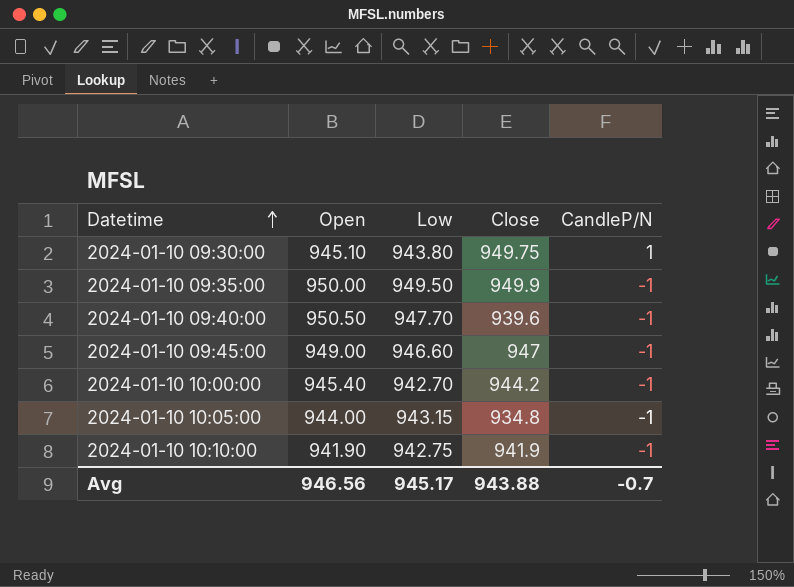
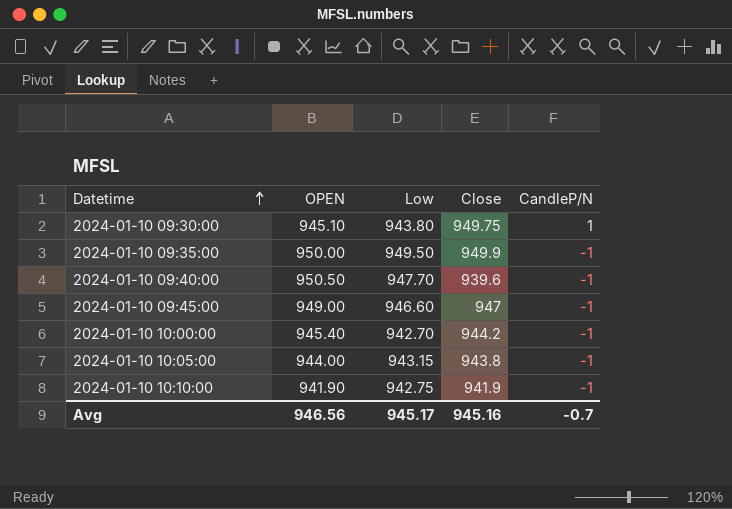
column name: Open -> OPEN
2024-01-10 10:05:00 | Close: 934.8 -> 943.8
Avg | Close: 943.88 -> 945.16

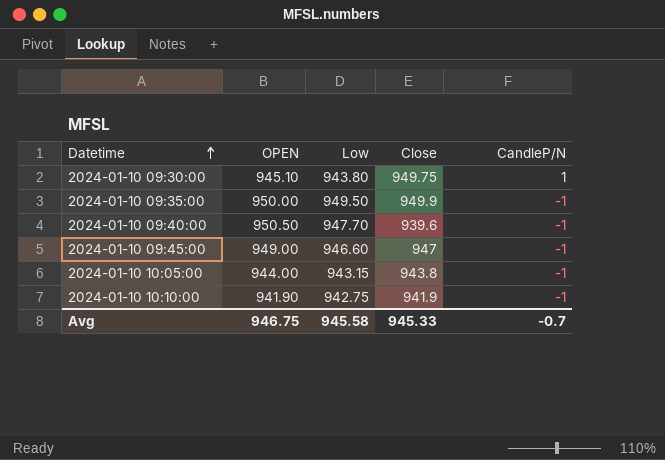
row 2024-01-10 10:00:00: 945.40 | 942.70 | 944.2 | -1 -> none
Avg | OPEN: 946.56 -> 946.75
Avg | Low: 945.17 -> 945.58
Avg | Close: 945.16 -> 945.33

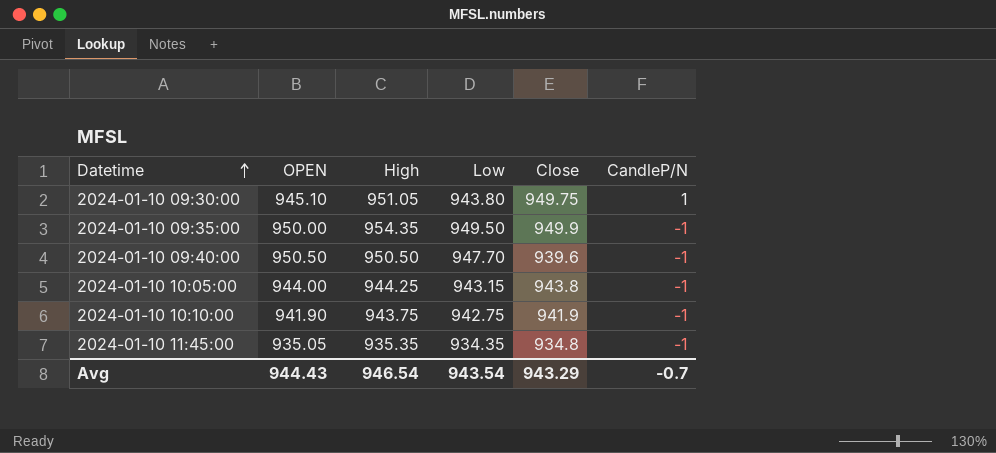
column High | position: none -> 3
row 2024-01-10 09:45:00: 949.00 | 946.60 | 947 | -1 -> none
row 2024-01-10 11:45:00: none -> 935.05 | 935.35 | 934.35 | 934.8 | -1
Avg | OPEN: 946.75 -> 944.43
Avg | Low: 945.58 -> 943.54
Avg | Close: 945.33 -> 943.29

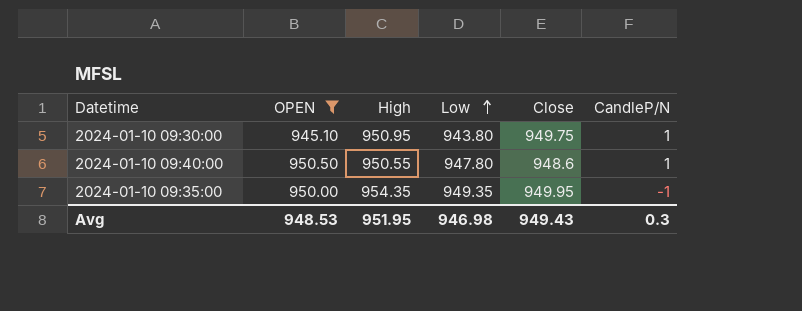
filter: none -> OPEN >= 945.10
row order: Datetime ascending -> Low ascending
2024-01-10 09:30:00 | High: 951.05 -> 950.95
2024-01-10 09:40:00 | High: 950.50 -> 950.55
2024-01-10 09:40:00 | Low: 947.70 -> 947.80
2024-01-10 09:40:00 | Close: 939.6 -> 948.6
2024-01-10 09:40:00 | CandleP/N: -1 -> 1
2024-01-10 09:35:00 | Low: 949.50 -> 949.35
2024-01-10 09:35:00 | Close: 949.9 -> 949.95
Avg | OPEN: 944.43 -> 948.53
Avg | High: 946.54 -> 951.95
Avg | Low: 943.54 -> 946.98
Avg | Close: 943.29 -> 949.43
Avg | CandleP/N: -0.7 -> 0.3

